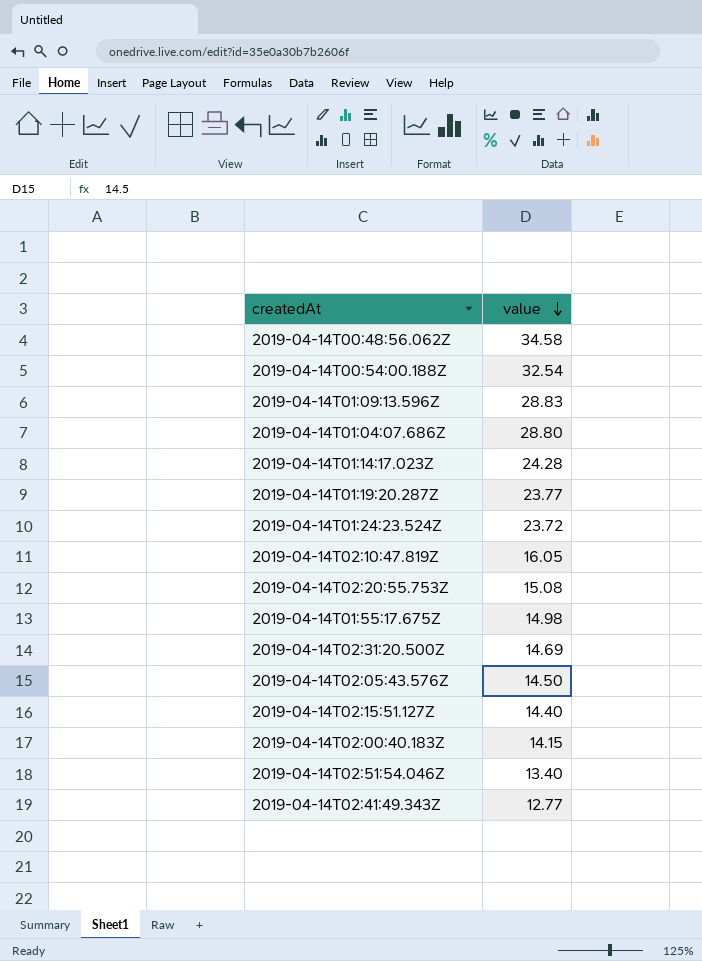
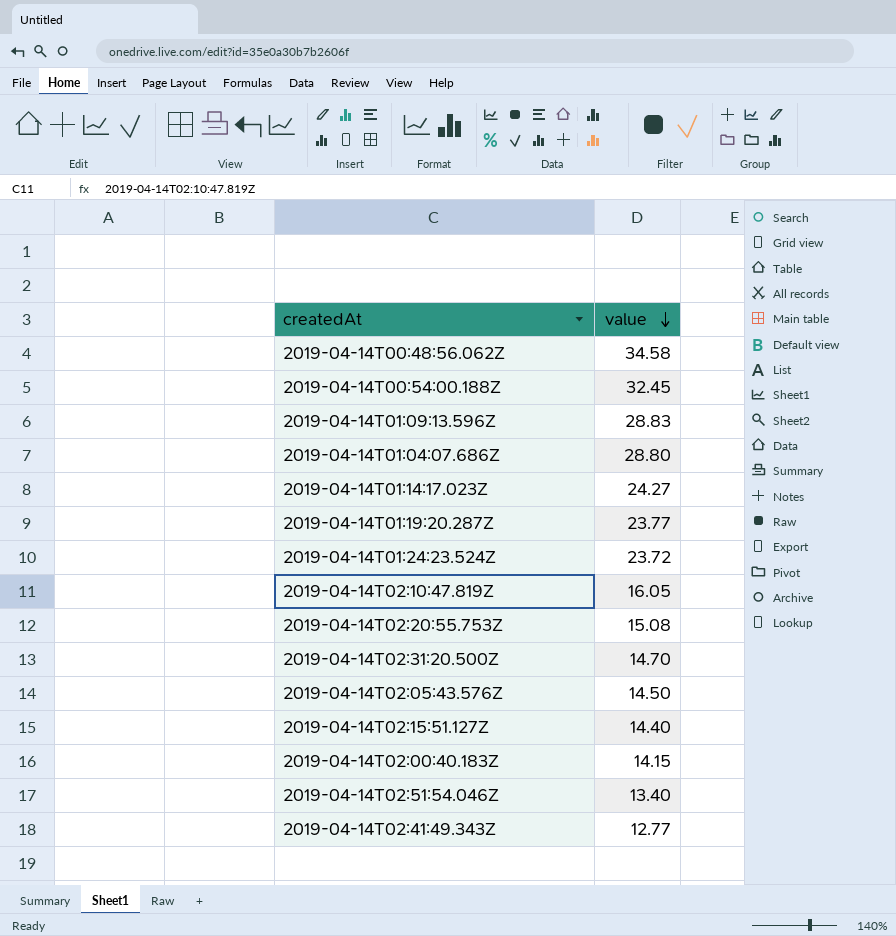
row 2019-04-14T01:55:17.675Z: 14.98 -> none
2019-04-14T00:54:00.188Z | value: 32.54 -> 32.45
2019-04-14T01:14:17.023Z | value: 24.28 -> 24.27
2019-04-14T02:31:20.500Z | value: 14.69 -> 14.70

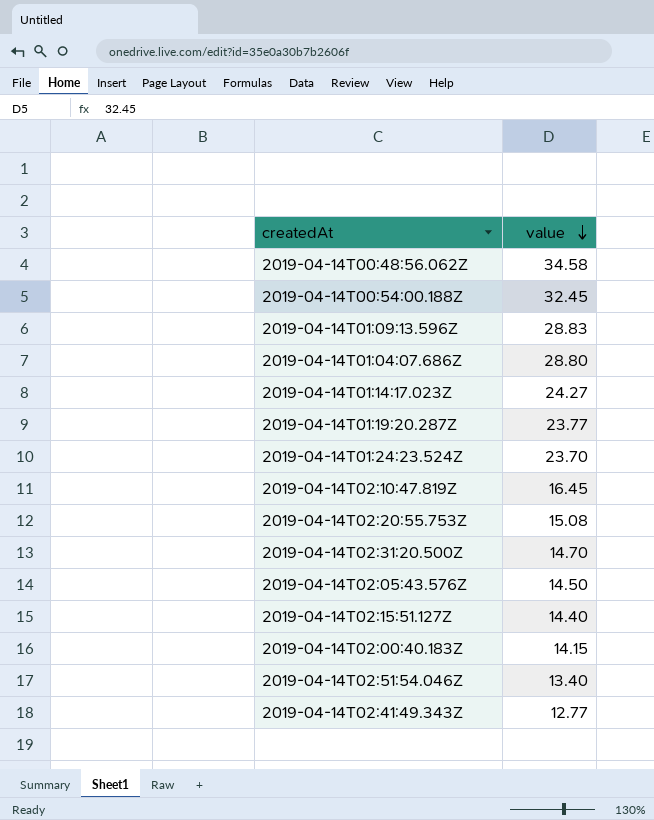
2019-04-14T01:24:23.524Z | value: 23.72 -> 23.70
2019-04-14T02:10:47.819Z | value: 16.05 -> 16.45

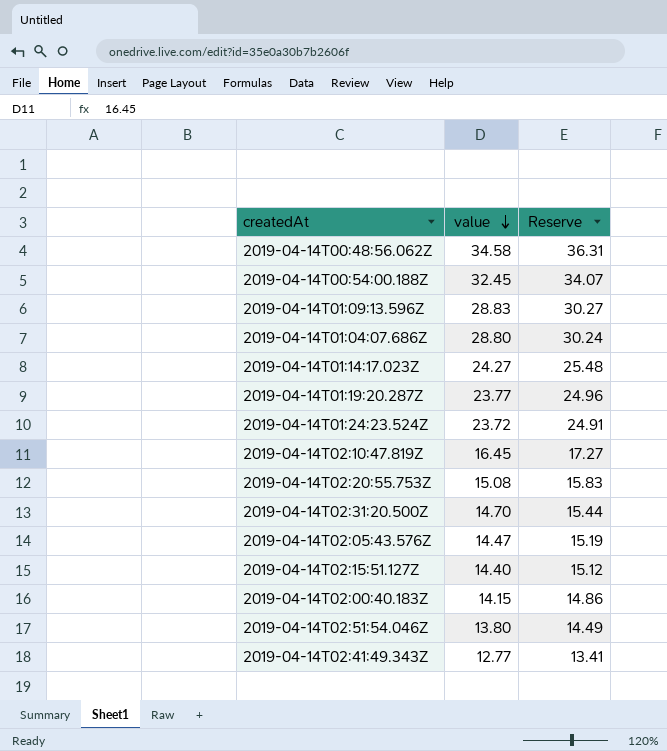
column Reserve | formula: none -> [value] * 1.05
2019-04-14T01:24:23.524Z | value: 23.70 -> 23.72
2019-04-14T02:05:43.576Z | value: 14.50 -> 14.47
2019-04-14T02:51:54.046Z | value: 13.40 -> 13.80

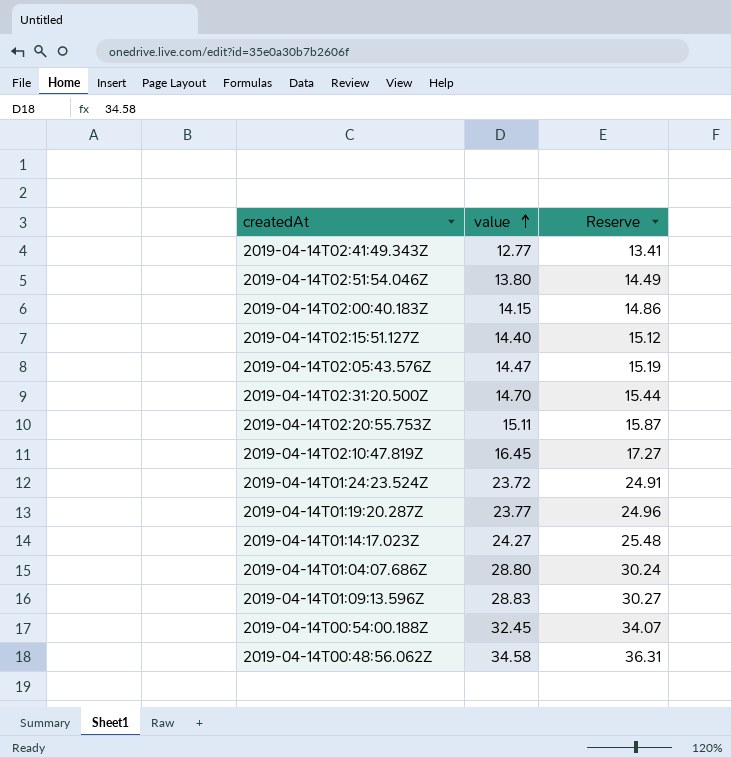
row order: value descending -> value ascending
2019-04-14T02:20:55.753Z | value: 15.08 -> 15.11
2019-04-14T02:20:55.753Z | Reserve: 15.83 -> 15.87

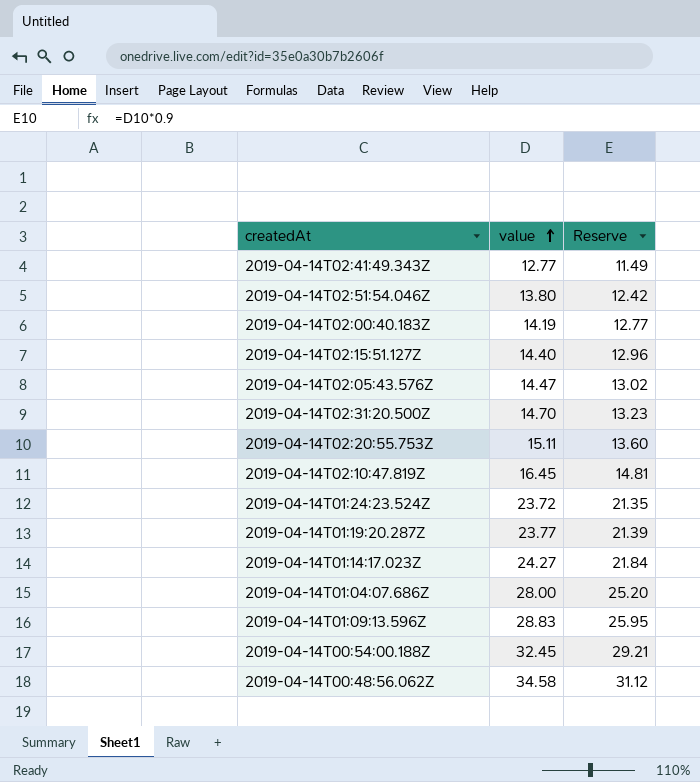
column Reserve | formula: [value] * 1.05 -> [value] * 0.9
2019-04-14T02:00:40.183Z | value: 14.15 -> 14.19
2019-04-14T01:04:07.686Z | value: 28.80 -> 28.00

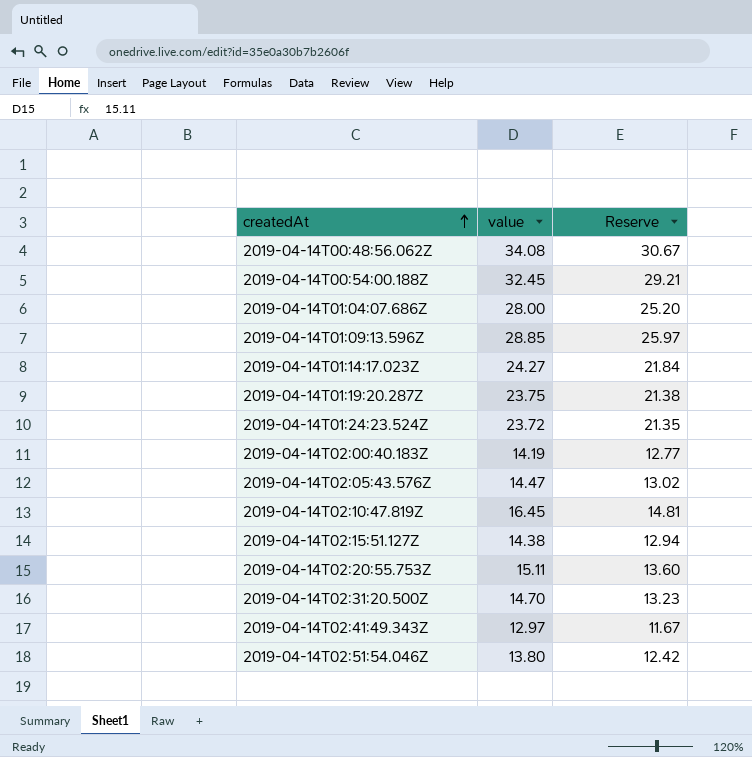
row order: value ascending -> createdAt ascending
2019-04-14T00:48:56.062Z | value: 34.58 -> 34.08
2019-04-14T00:48:56.062Z | Reserve: 31.12 -> 30.67
2019-04-14T01:09:13.596Z | value: 28.83 -> 28.85
2019-04-14T01:09:13.596Z | Reserve: 25.95 -> 25.97
2019-04-14T01:19:20.287Z | value: 23.77 -> 23.75
2019-04-14T01:19:20.287Z | Reserve: 21.39 -> 21.38
2019-04-14T02:15:51.127Z | value: 14.40 -> 14.38
2019-04-14T02:15:51.127Z | Reserve: 12.96 -> 12.94
2019-04-14T02:41:49.343Z | value: 12.77 -> 12.97
2019-04-14T02:41:49.343Z | Reserve: 11.49 -> 11.67

